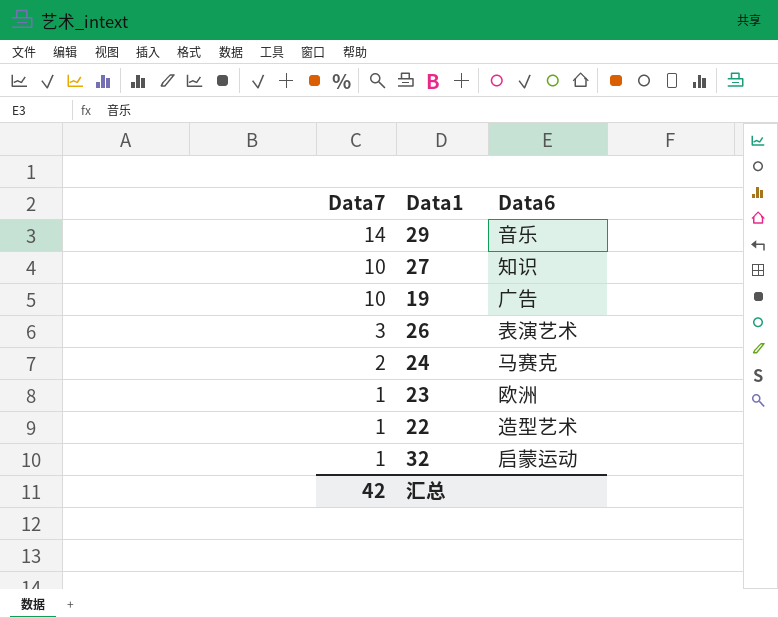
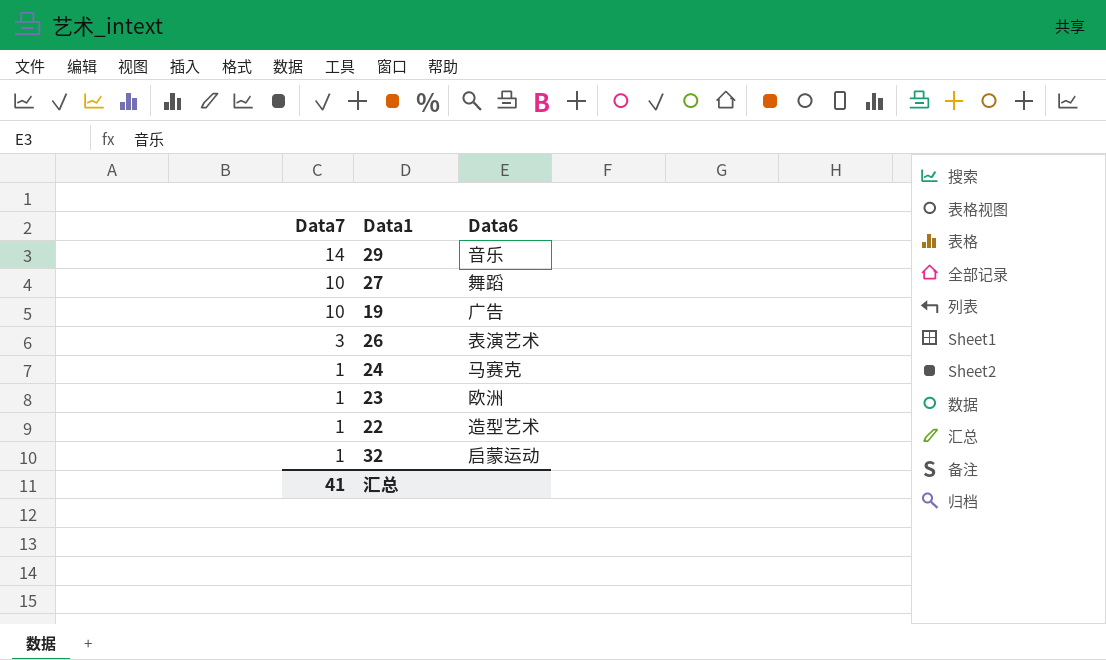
27 | Data6: 知识 -> 舞蹈
24 | Data7: 2 -> 1
汇总 | Data7: 42 -> 41

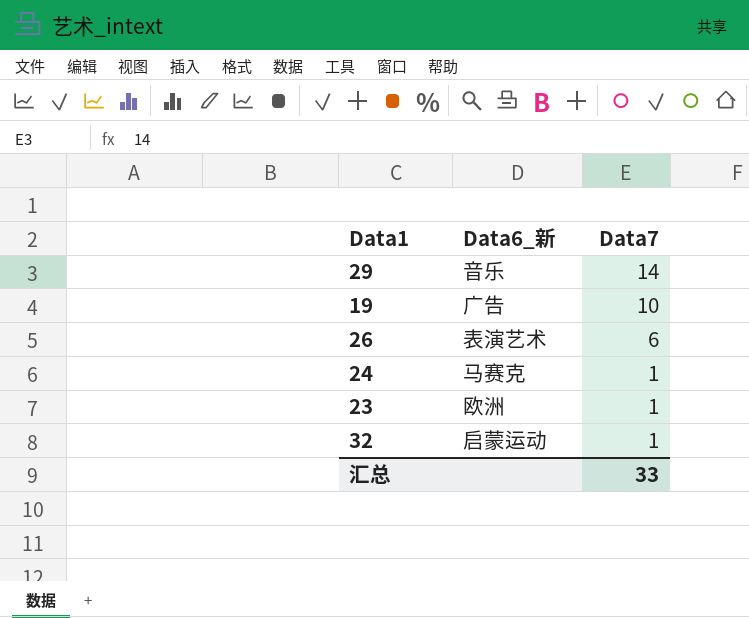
column name: Data6 -> Data6_新
column Data7 | position: 1 -> 3
row 27: 10 | 舞蹈 -> none
row 22: 1 | 造型艺术 -> none
26 | Data7: 3 -> 6
汇总 | Data7: 41 -> 33

